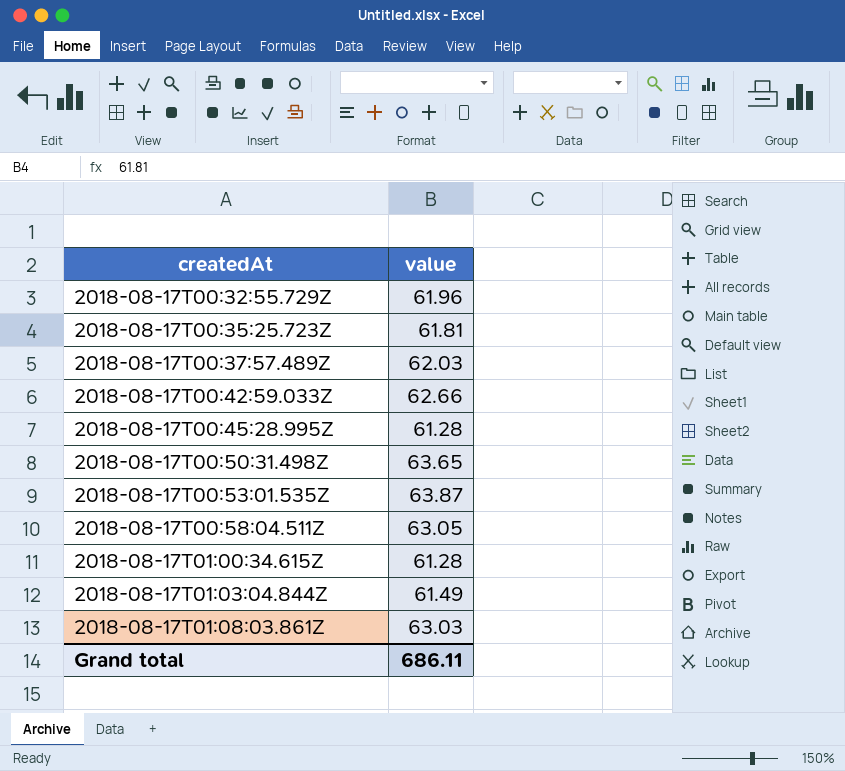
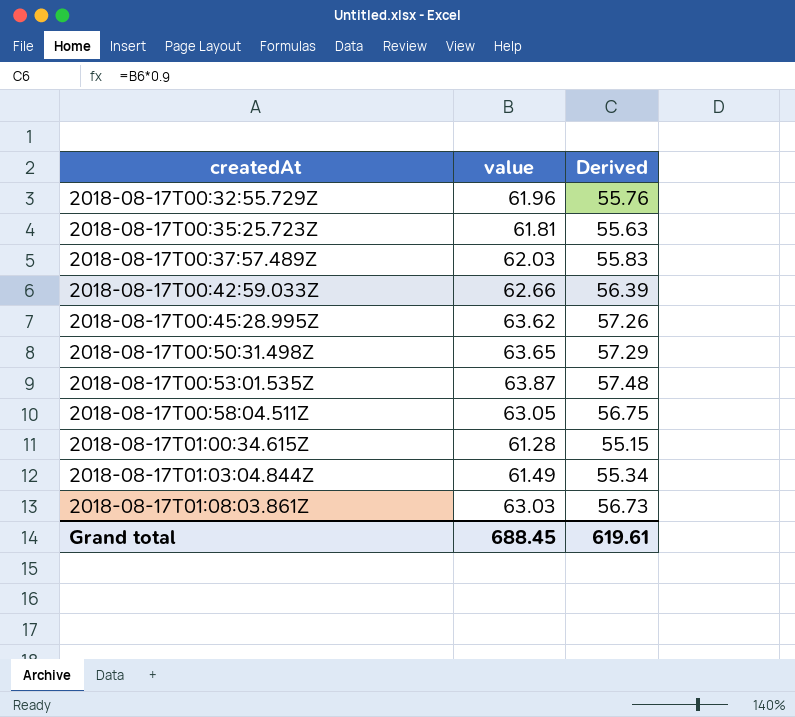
column Derived | formula: none -> [value] * 0.9
2018-08-17T00:45:28.995Z | value: 61.28 -> 63.62
Grand total | value: 686.11 -> 688.45

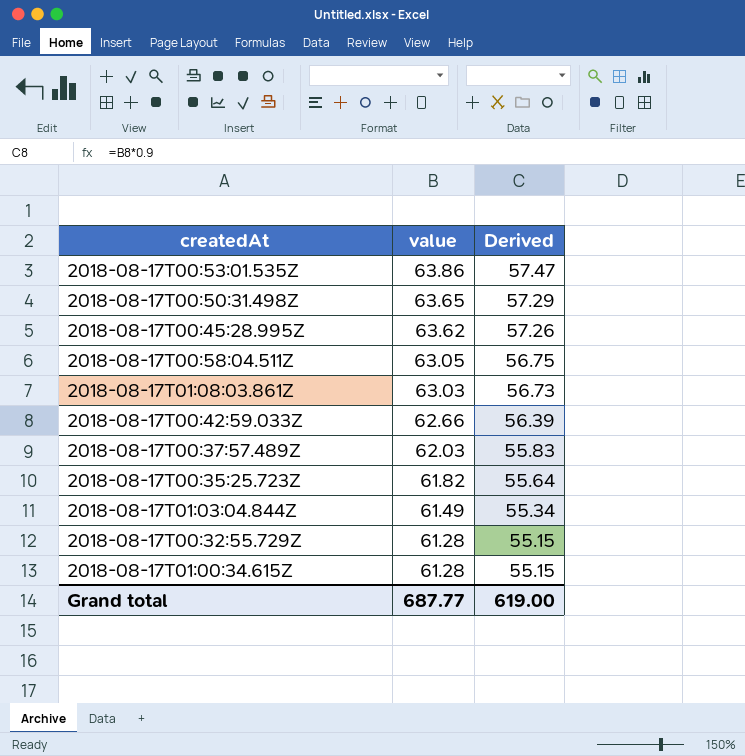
row order: createdAt ascending -> value descending
2018-08-17T00:53:01.535Z | value: 63.87 -> 63.86
2018-08-17T00:53:01.535Z | Derived: 57.48 -> 57.47
2018-08-17T00:35:25.723Z | value: 61.81 -> 61.82
2018-08-17T00:35:25.723Z | Derived: 55.63 -> 55.64
2018-08-17T00:32:55.729Z | value: 61.96 -> 61.28
2018-08-17T00:32:55.729Z | Derived: 55.76 -> 55.15
Grand total | value: 688.45 -> 687.77
Grand total | Derived: 619.61 -> 619.00

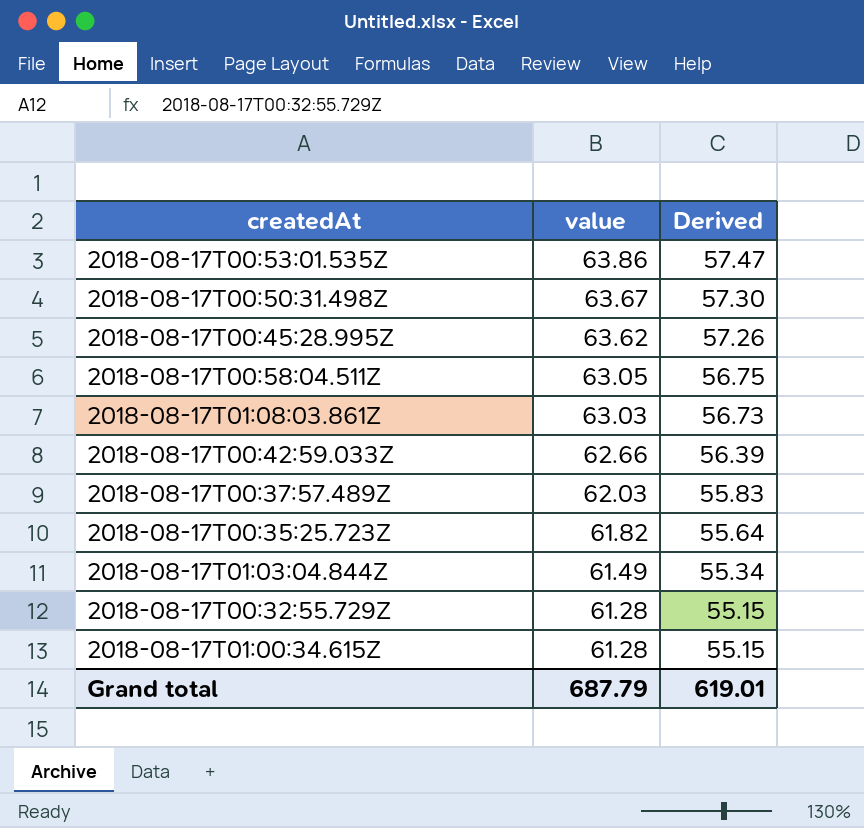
2018-08-17T00:50:31.498Z | value: 63.65 -> 63.67
2018-08-17T00:50:31.498Z | Derived: 57.29 -> 57.30
Grand total | value: 687.77 -> 687.79
Grand total | Derived: 619.00 -> 619.01

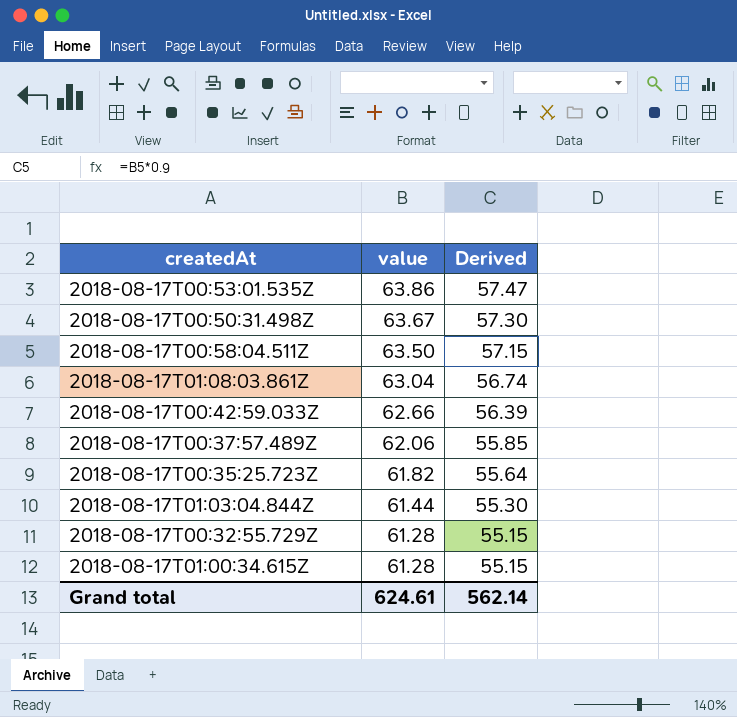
row 2018-08-17T00:45:28.995Z: 63.62 | 57.26 -> none
2018-08-17T00:58:04.511Z | value: 63.05 -> 63.50
2018-08-17T00:58:04.511Z | Derived: 56.75 -> 57.15
2018-08-17T01:08:03.861Z | value: 63.03 -> 63.04
2018-08-17T01:08:03.861Z | Derived: 56.73 -> 56.74
2018-08-17T00:37:57.489Z | value: 62.03 -> 62.06
2018-08-17T00:37:57.489Z | Derived: 55.83 -> 55.85
2018-08-17T01:03:04.844Z | value: 61.49 -> 61.44
2018-08-17T01:03:04.844Z | Derived: 55.34 -> 55.30
Grand total | value: 687.79 -> 624.61
Grand total | Derived: 619.01 -> 562.14

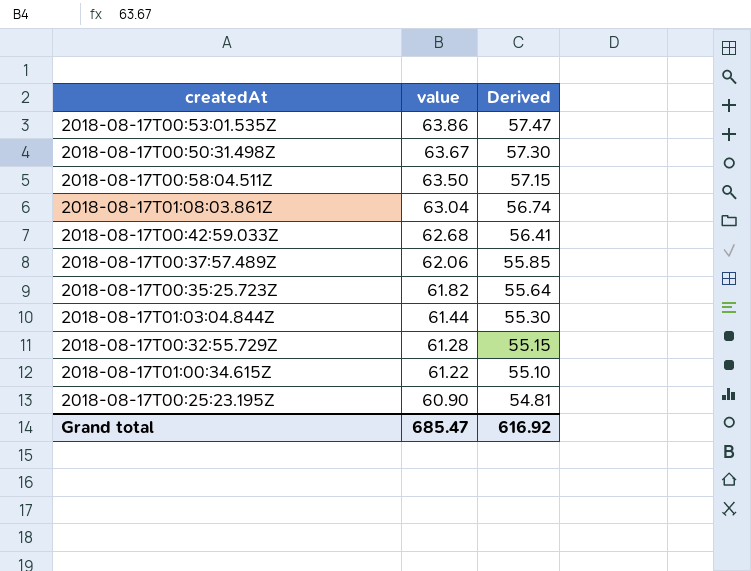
2018-08-17T00:42:59.033Z | value: 62.66 -> 62.68
2018-08-17T00:42:59.033Z | Derived: 56.39 -> 56.41
2018-08-17T01:00:34.615Z | value: 61.28 -> 61.22
2018-08-17T01:00:34.615Z | Derived: 55.15 -> 55.10
row 2018-08-17T00:25:23.195Z: none -> 60.90 | 54.81
Grand total | value: 624.61 -> 685.47
Grand total | Derived: 562.14 -> 616.92

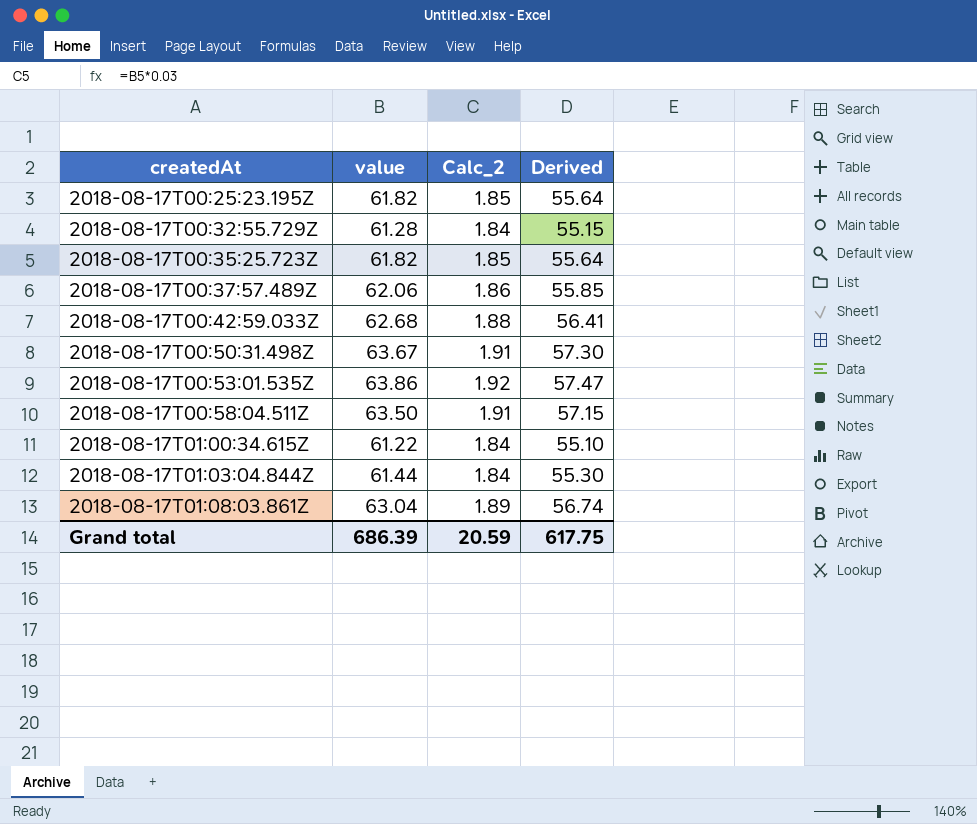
row order: value descending -> createdAt ascending
column Calc_2 | formula: none -> [value] * 0.03
2018-08-17T00:25:23.195Z | value: 60.90 -> 61.82
2018-08-17T00:25:23.195Z | Derived: 54.81 -> 55.64
Grand total | value: 685.47 -> 686.39
Grand total | Derived: 616.92 -> 617.75

